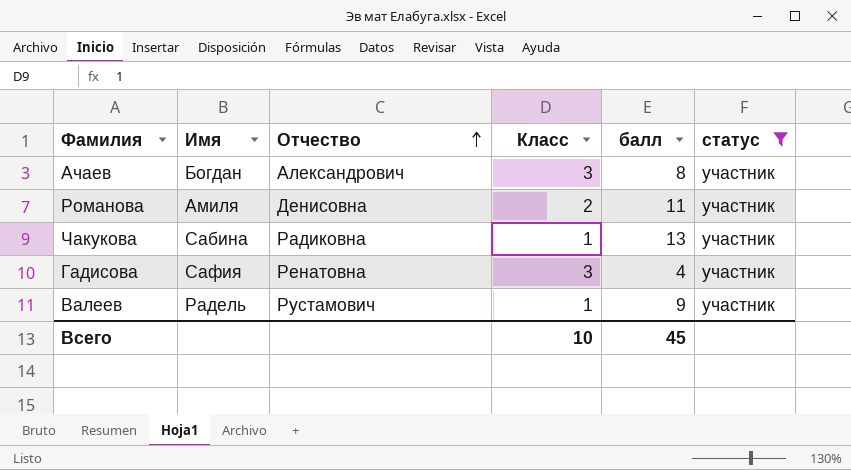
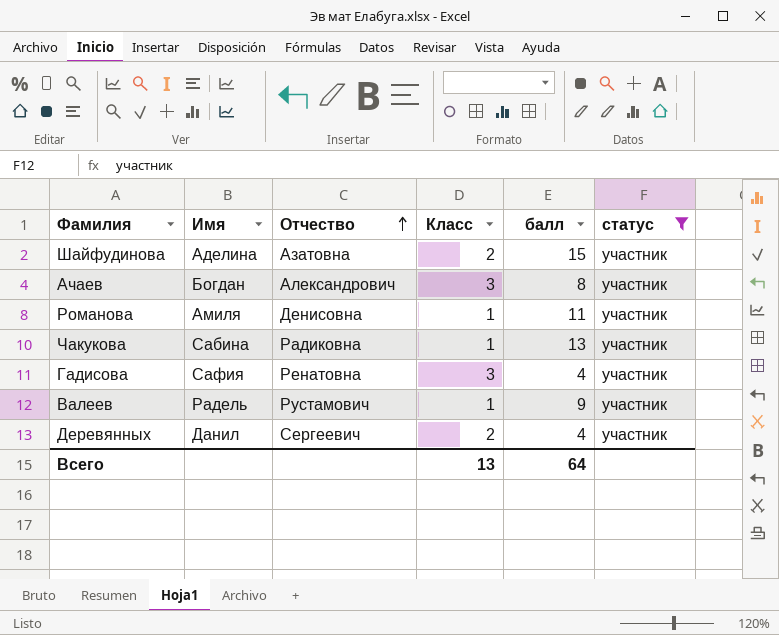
row Шайфудинова: none -> Аделина | Азатовна | 2 | 15 | участник
Романова | Класс: 2 -> 1
row Деревянных: none -> Данил | Сергеевич | 2 | 4 | участник
Всего | Класс: 10 -> 13
Всего | балл: 45 -> 64

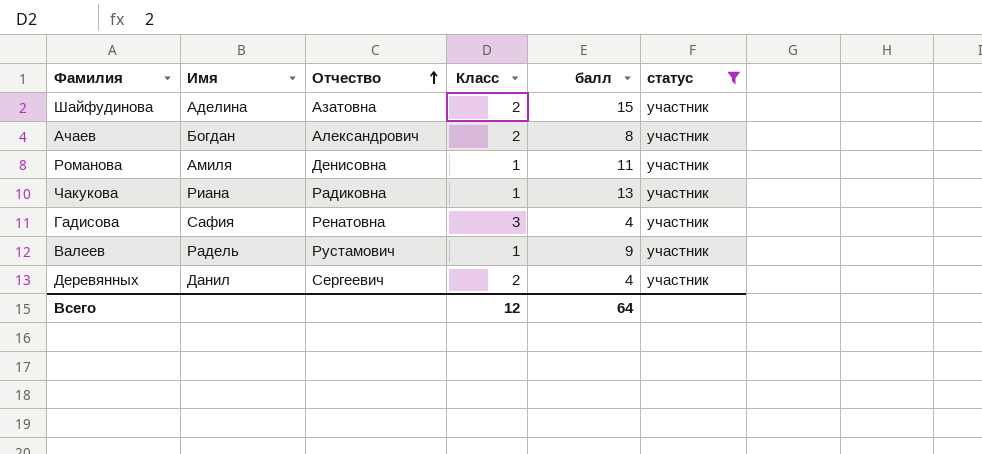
Ачаев | Класс: 3 -> 2
Чакукова | Имя: Сабина -> Риана
Всего | Класс: 13 -> 12

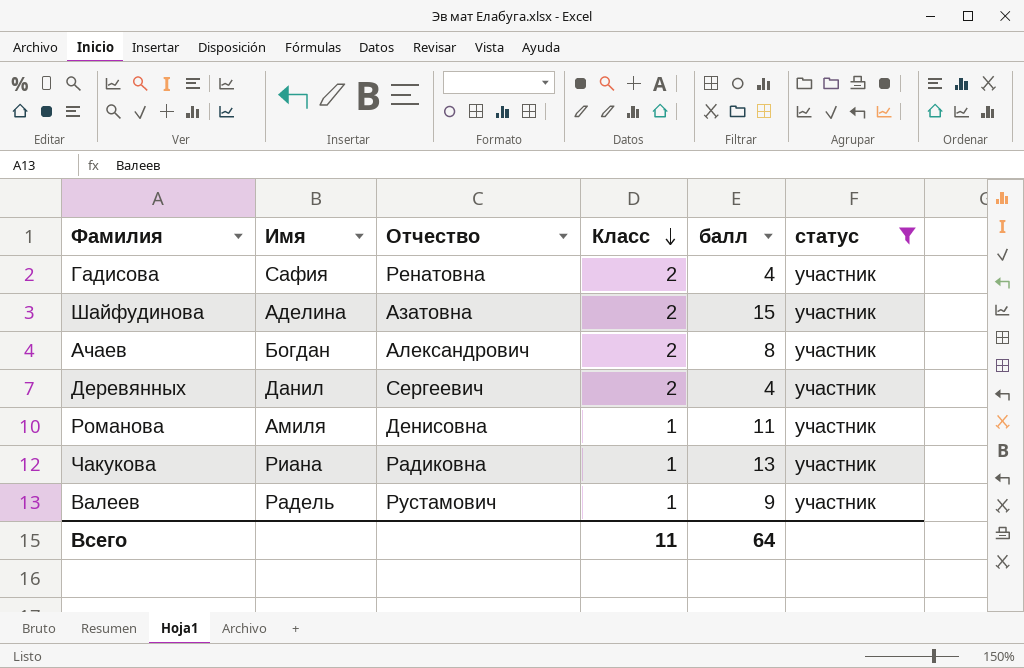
row order: Отчество ascending -> Класс descending
Гадисова | Класс: 3 -> 2
Всего | Класс: 12 -> 11

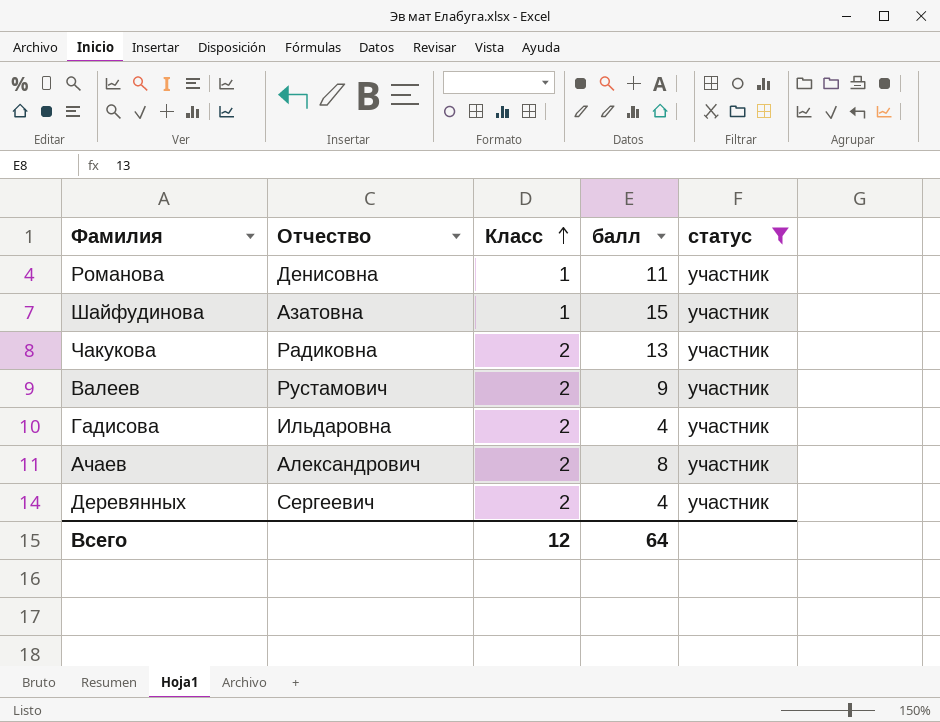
row order: Класс descending -> Класс ascending
column Имя | position: 2 -> none
Шайфудинова | Класс: 2 -> 1
Чакукова | Класс: 1 -> 2
Валеев | Класс: 1 -> 2
Гадисова | Отчество: Ренатовна -> Ильдаровна
Всего | Класс: 11 -> 12

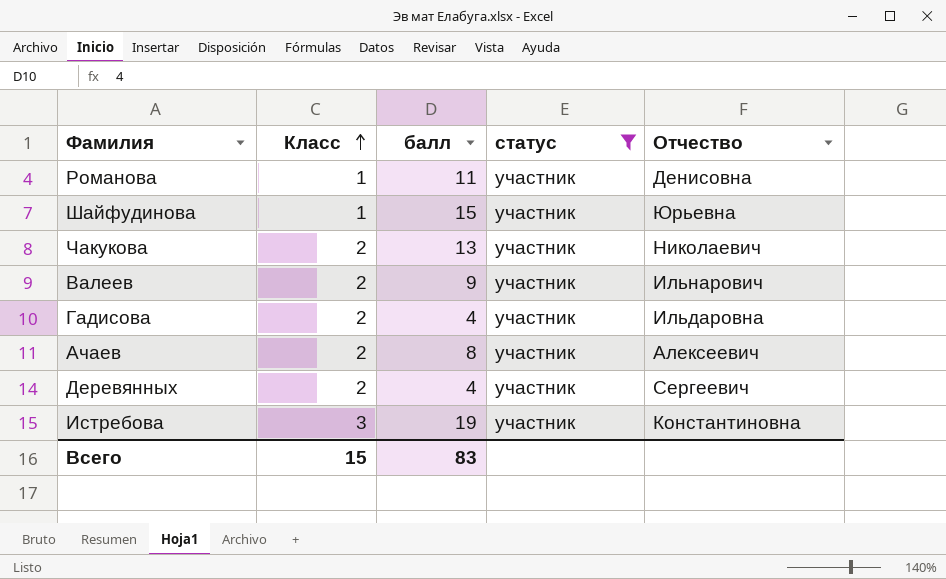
column Отчество | position: 2 -> 5
Шайфудинова | Отчество: Азатовна -> Юрьевна
Чакукова | Отчество: Радиковна -> Николаевич
Валеев | Отчество: Рустамович -> Ильнарович
Ачаев | Отчество: Александрович -> Алексеевич
row Истребова: none -> 3 | 19 | участник | Константиновна
Всего | Класс: 12 -> 15
Всего | балл: 64 -> 83

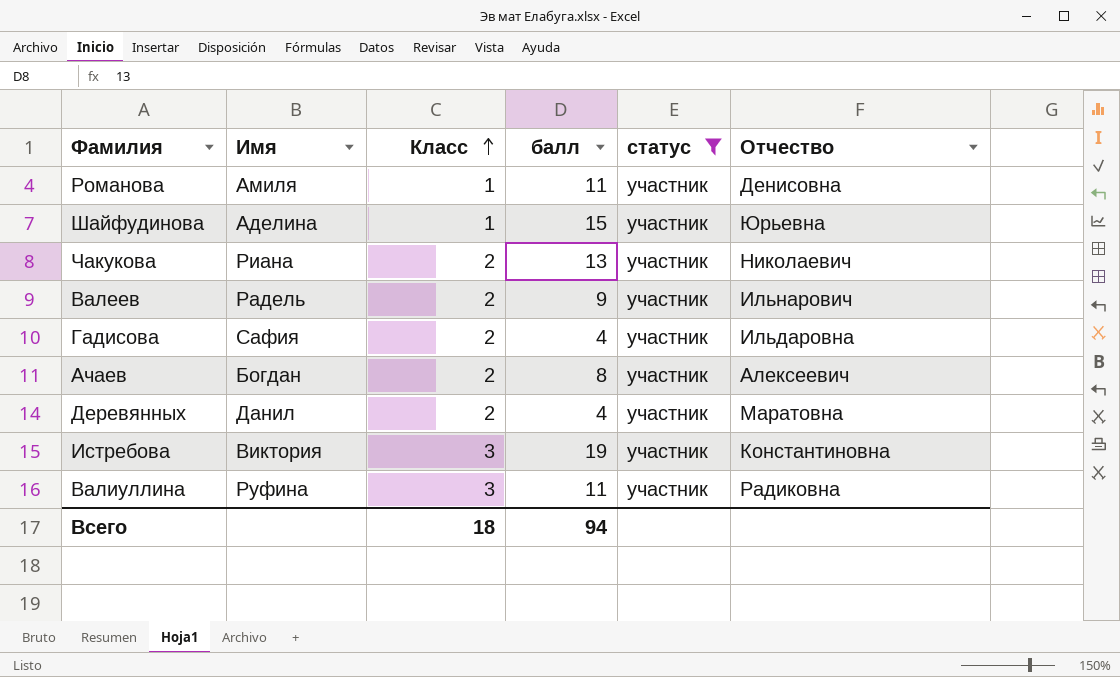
column Имя | position: none -> 2
Деревянных | Отчество: Сергеевич -> Маратовна
row Валиуллина: none -> Руфина | 3 | 11 | участник | Радиковна
Всего | Класс: 15 -> 18
Всего | балл: 83 -> 94

